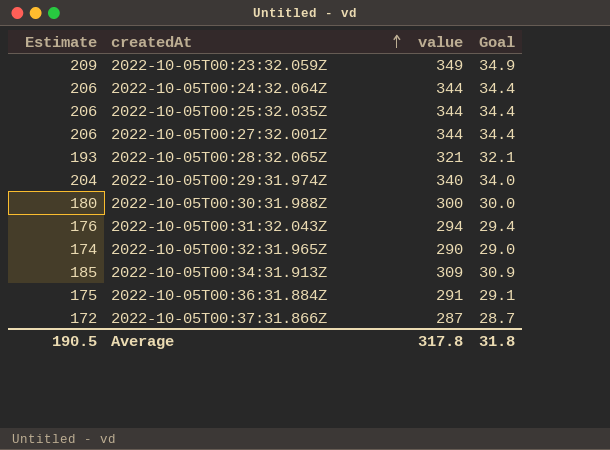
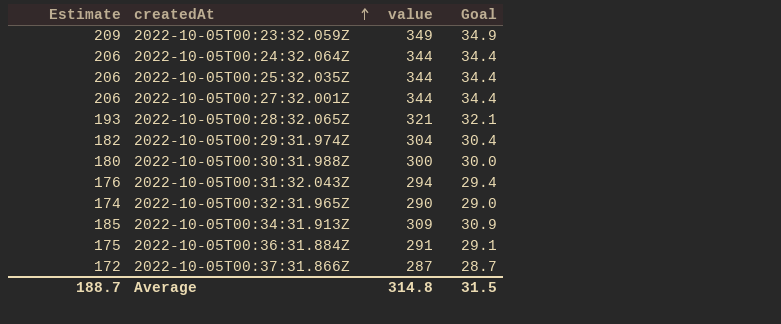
2022-10-05T00:29:31.974Z | Estimate: 204 -> 182
2022-10-05T00:29:31.974Z | value: 340 -> 304
2022-10-05T00:29:31.974Z | Goal: 34.0 -> 30.4
Average | Estimate: 190.5 -> 188.7
Average | value: 317.8 -> 314.8
Average | Goal: 31.8 -> 31.5

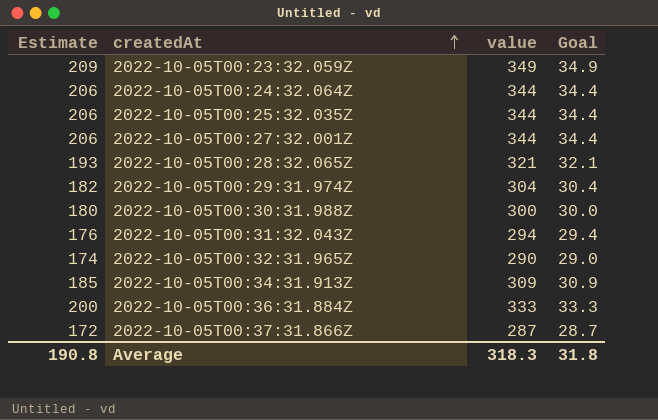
2022-10-05T00:36:31.884Z | Estimate: 175 -> 200
2022-10-05T00:36:31.884Z | value: 291 -> 333
2022-10-05T00:36:31.884Z | Goal: 29.1 -> 33.3
Average | Estimate: 188.7 -> 190.8
Average | value: 314.8 -> 318.3
Average | Goal: 31.5 -> 31.8

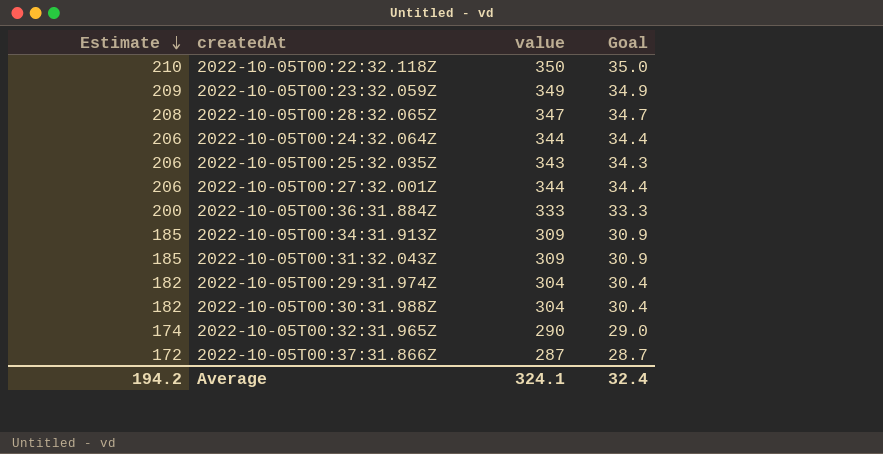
row order: createdAt ascending -> Estimate descending
row 2022-10-05T00:22:32.118Z: none -> 210 | 350 | 35.0
2022-10-05T00:28:32.065Z | Estimate: 193 -> 208
2022-10-05T00:28:32.065Z | value: 321 -> 347
2022-10-05T00:28:32.065Z | Goal: 32.1 -> 34.7
2022-10-05T00:25:32.035Z | value: 344 -> 343
2022-10-05T00:25:32.035Z | Goal: 34.4 -> 34.3
2022-10-05T00:31:32.043Z | Estimate: 176 -> 185
2022-10-05T00:31:32.043Z | value: 294 -> 309
2022-10-05T00:31:32.043Z | Goal: 29.4 -> 30.9
2022-10-05T00:30:31.988Z | Estimate: 180 -> 182
2022-10-05T00:30:31.988Z | value: 300 -> 304
2022-10-05T00:30:31.988Z | Goal: 30.0 -> 30.4
Average | Estimate: 190.8 -> 194.2
Average | value: 318.3 -> 324.1
Average | Goal: 31.8 -> 32.4

